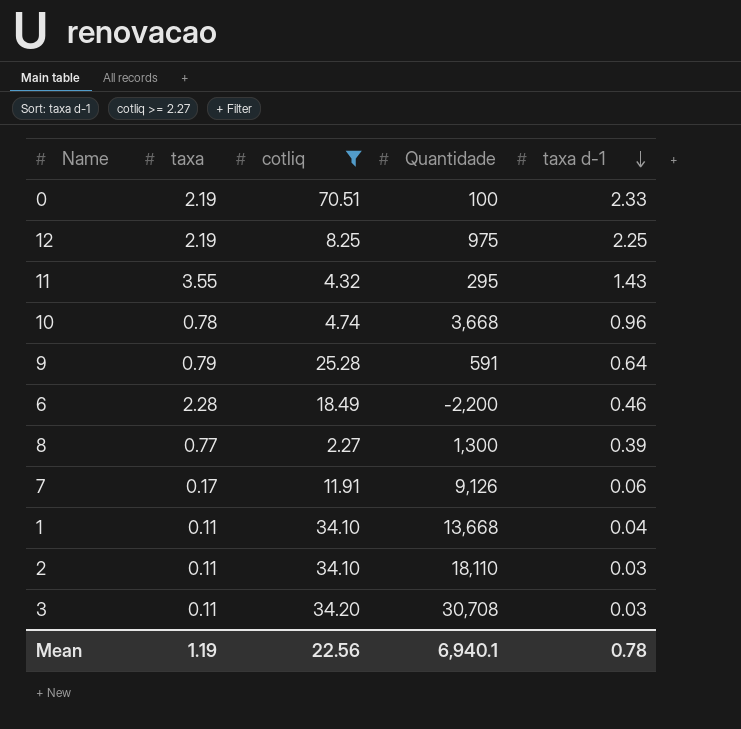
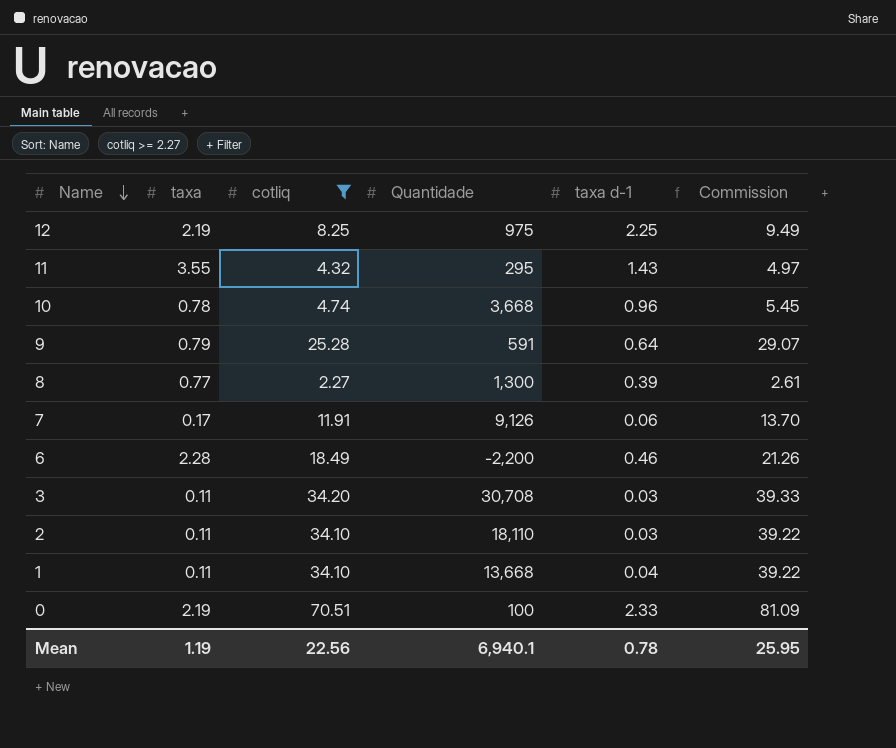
row order: taxa d-1 descending -> Name descending
column Commission | formula: none -> [cotliq] * 1.15

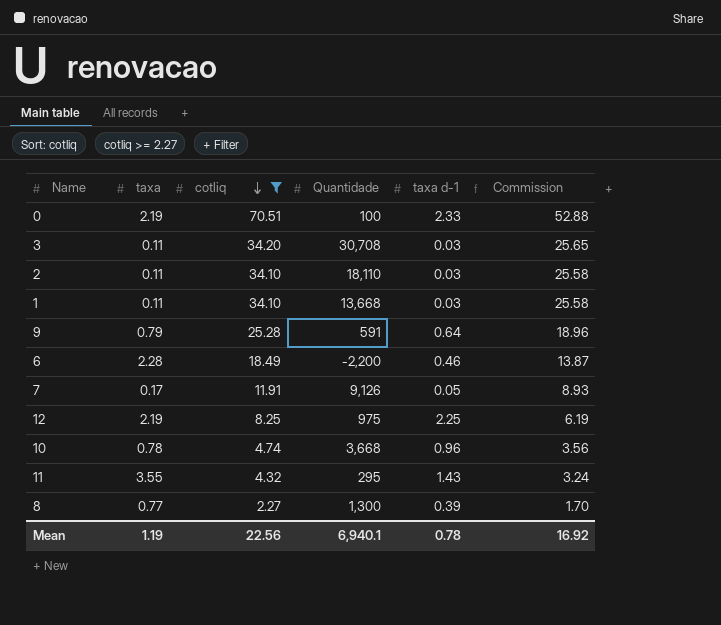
row order: Name descending -> cotliq descending
column Commission | formula: [cotliq] * 1.15 -> [cotliq] * 0.75
1 | taxa d-1: 0.04 -> 0.03
7 | taxa d-1: 0.06 -> 0.05
Mean | Commission: 25.95 -> 16.92

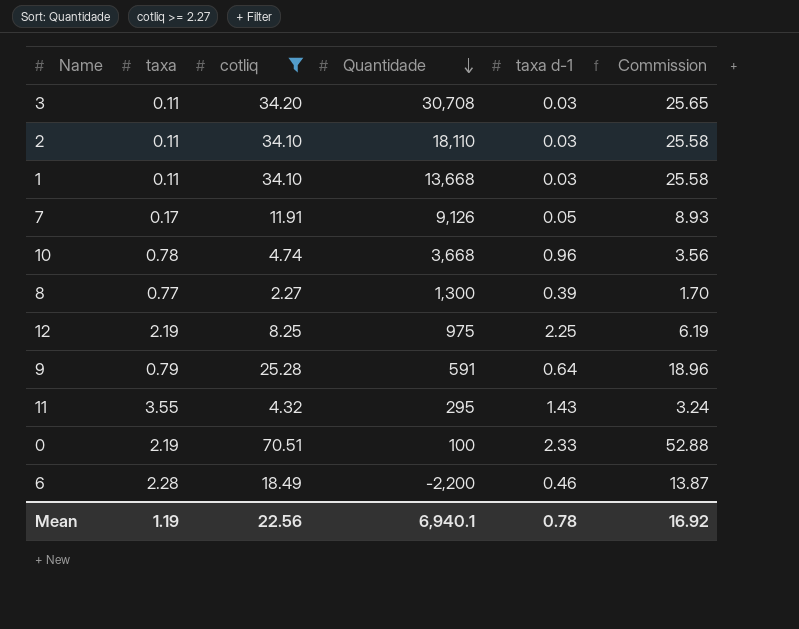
row order: cotliq descending -> Quantidade descending

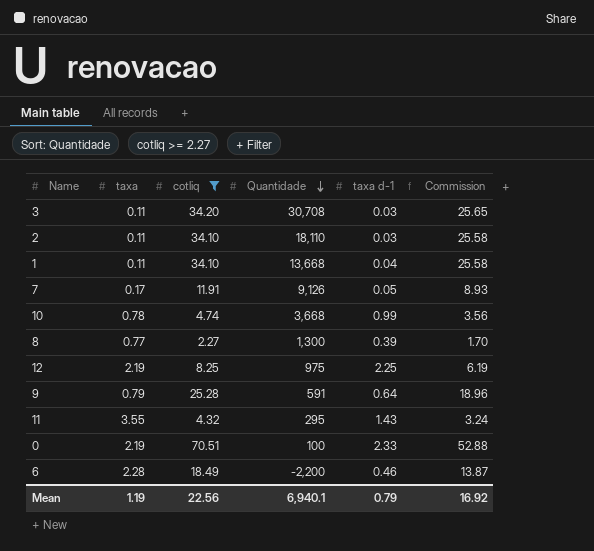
1 | taxa d-1: 0.03 -> 0.04
10 | taxa d-1: 0.96 -> 0.99
Mean | taxa d-1: 0.78 -> 0.79

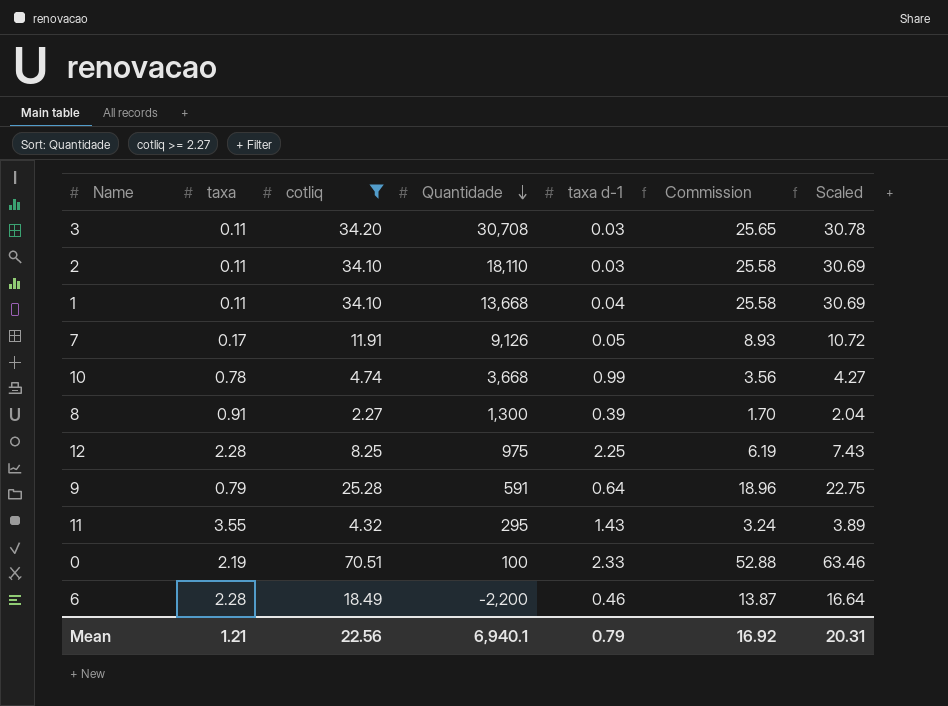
column Scaled | formula: none -> [cotliq] * 0.9
8 | taxa: 0.77 -> 0.91
12 | taxa: 2.19 -> 2.28
Mean | taxa: 1.19 -> 1.21

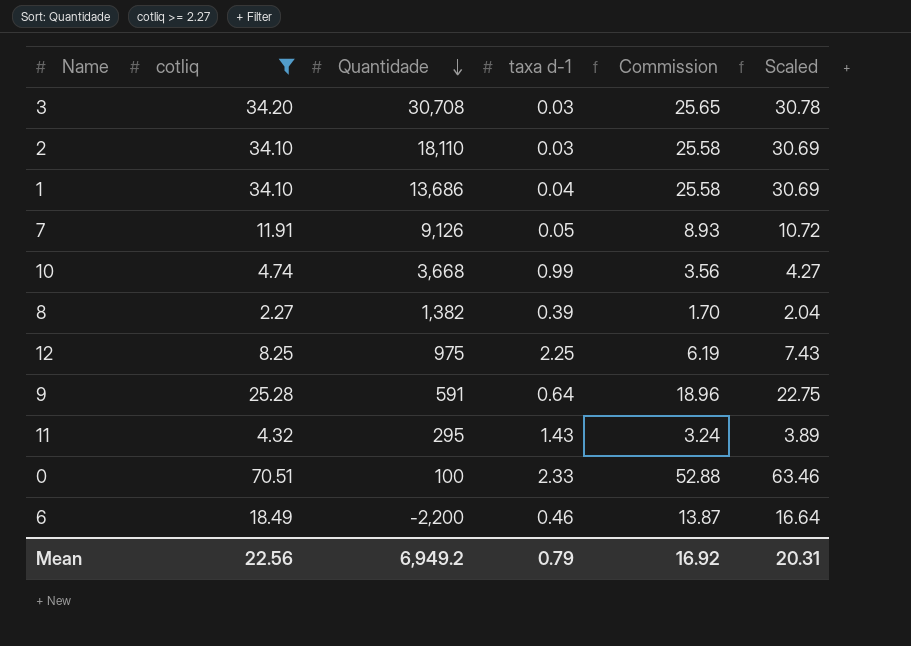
column taxa | position: 2 -> none
1 | Quantidade: 13,668 -> 13,686
8 | Quantidade: 1,300 -> 1,382
Mean | Quantidade: 6,940.1 -> 6,949.2

